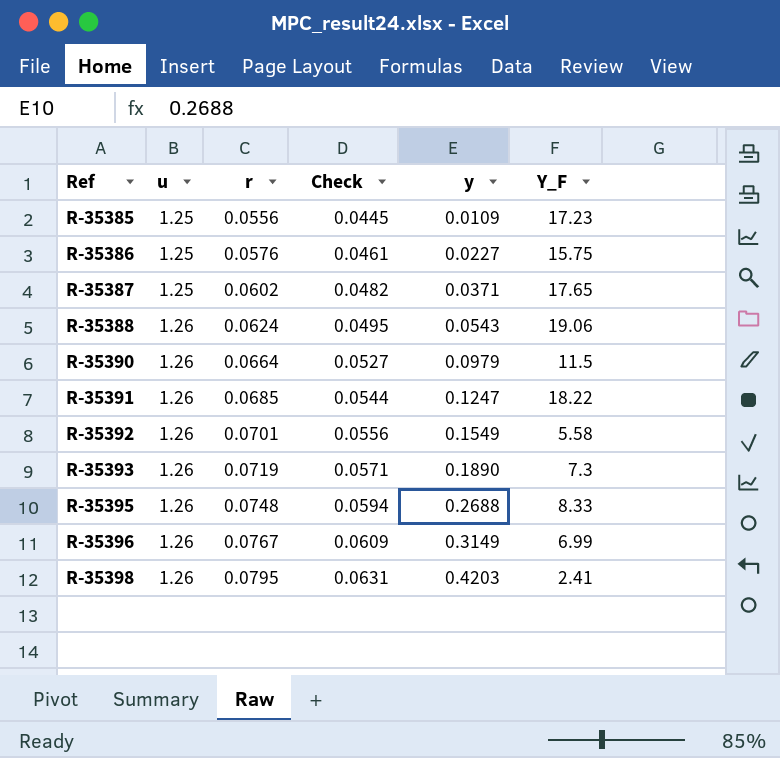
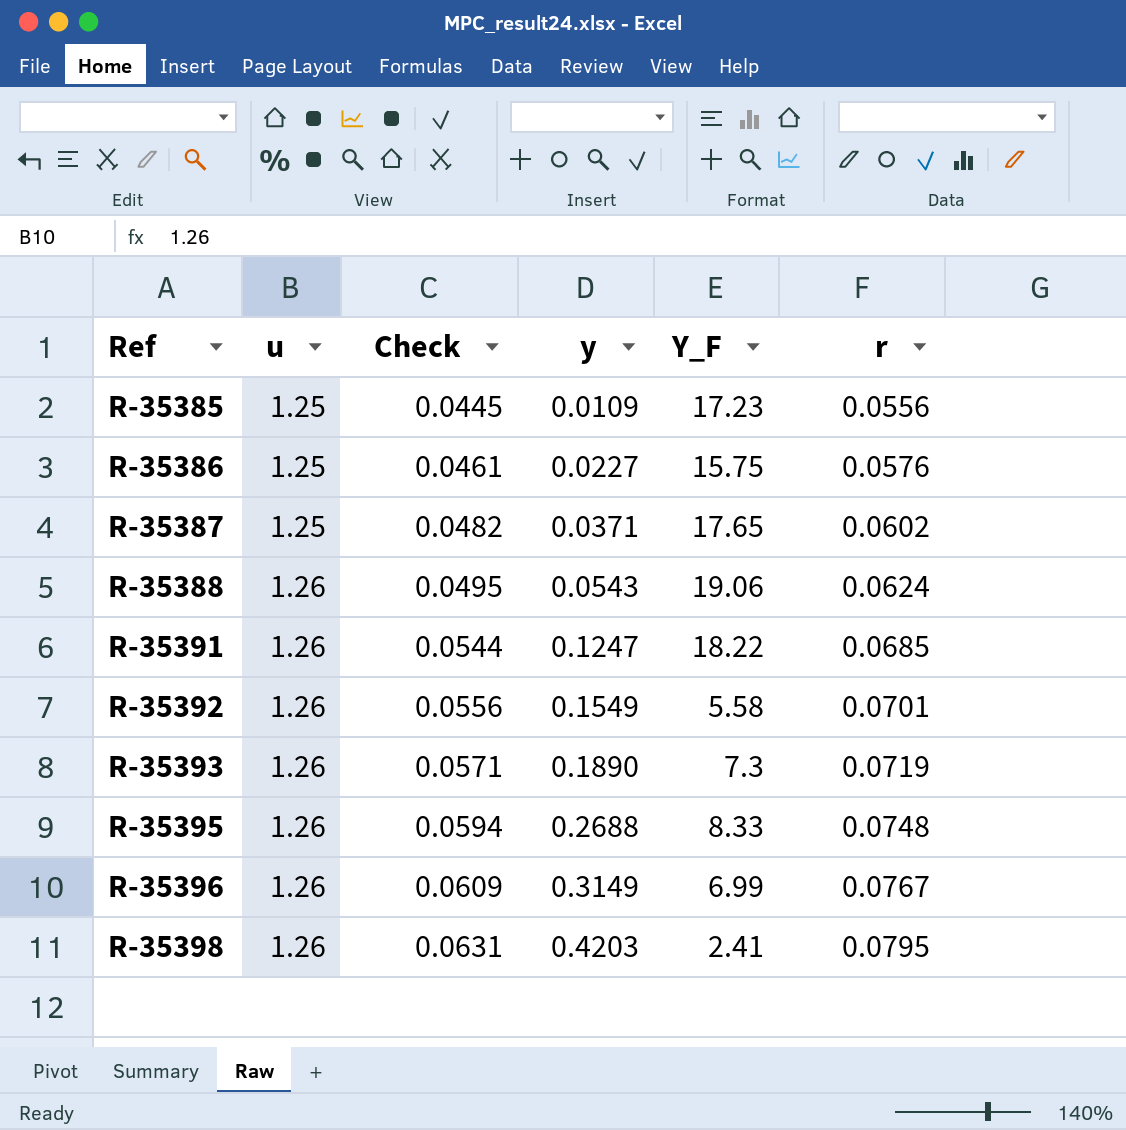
column r | position: 3 -> 6
row R-35390: 1.26 | 0.0664 | 0.0527 | 0.0979 | 11.5 -> none

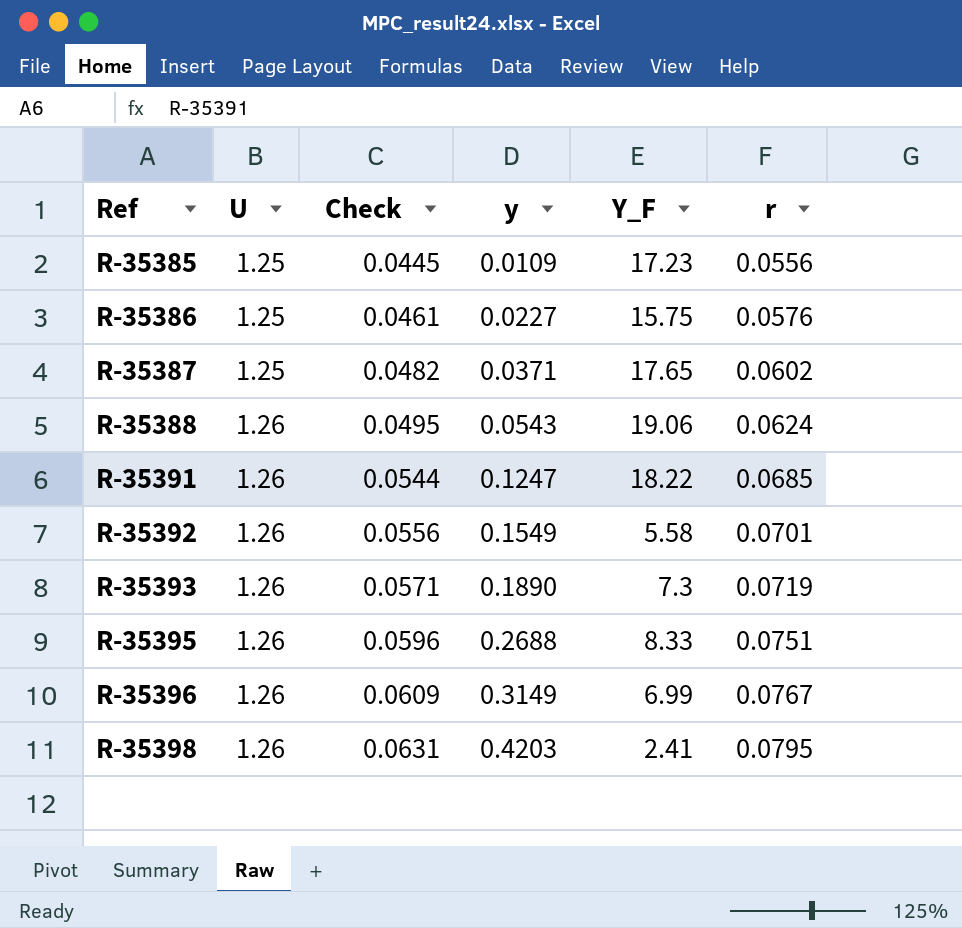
column name: u -> U
R-35395 | Check: 0.0594 -> 0.0596
R-35395 | r: 0.0748 -> 0.0751

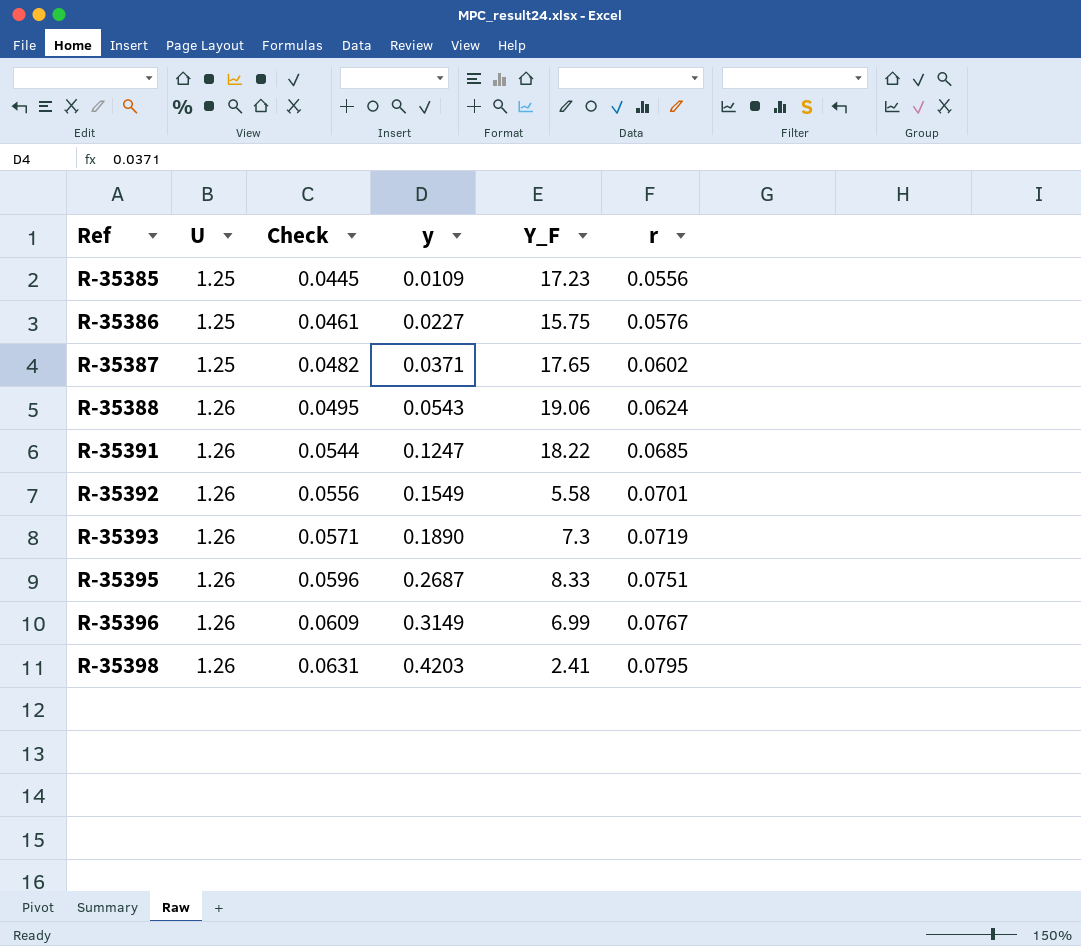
R-35395 | y: 0.2688 -> 0.2687

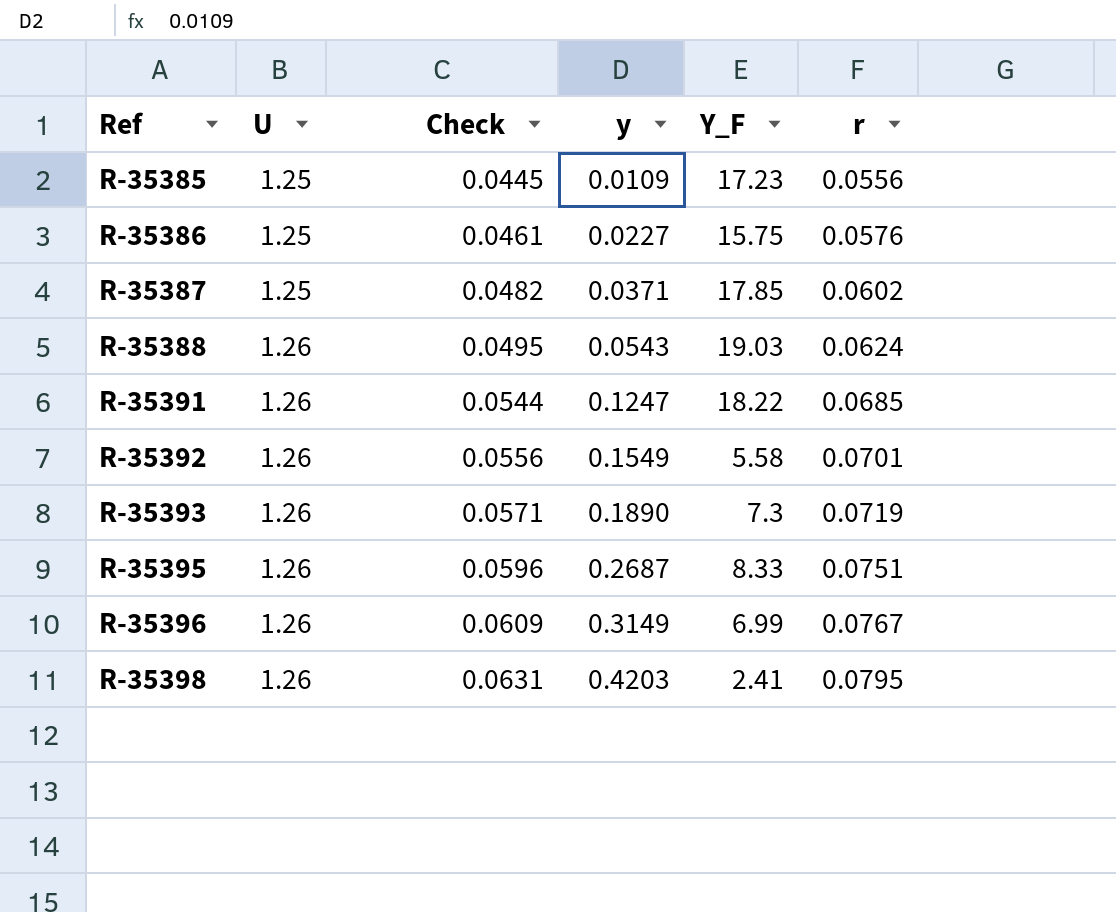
R-35387 | Y_F: 17.65 -> 17.85
R-35388 | Y_F: 19.06 -> 19.03

